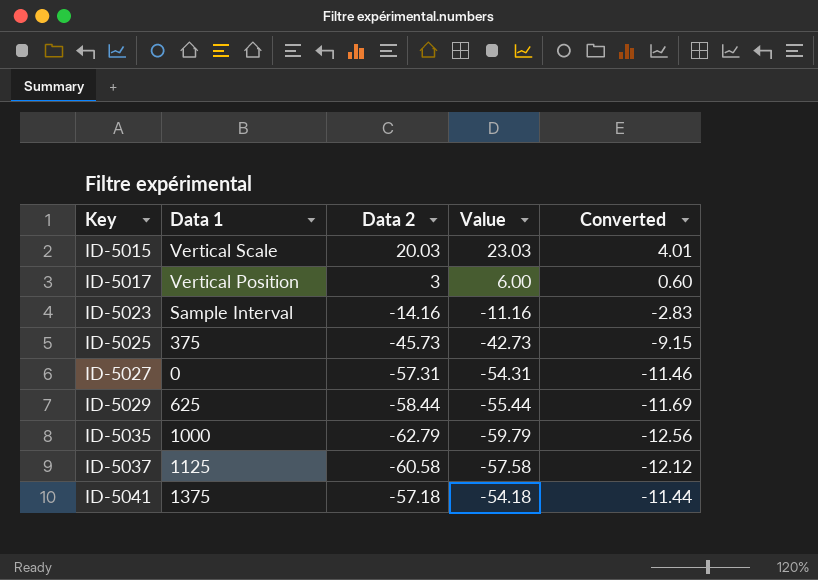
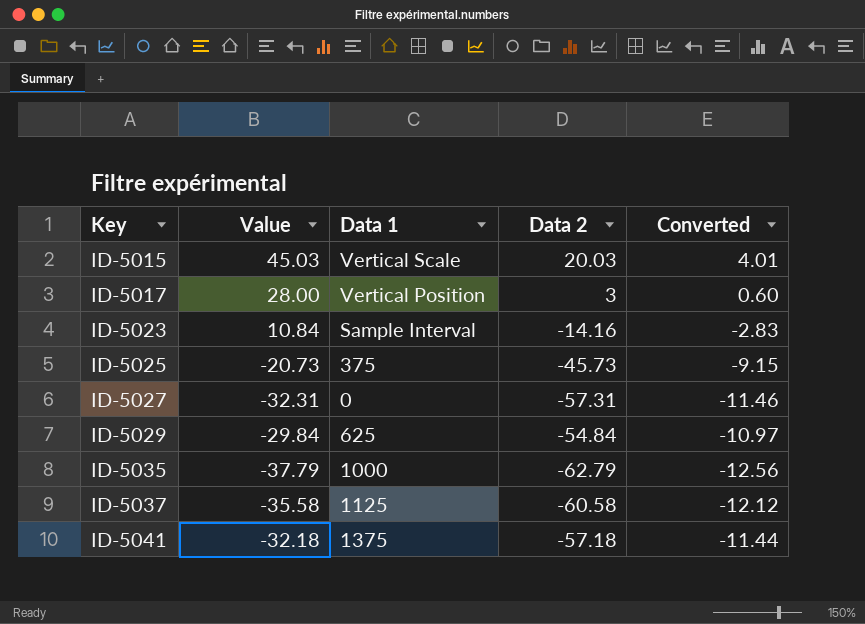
column Value | formula: [Data 2] + 3 -> [Data 2] + 25
column Value | position: 4 -> 2
ID-5029 | Data 2: -58.44 -> -54.84
ID-5029 | Converted: -11.69 -> -10.97

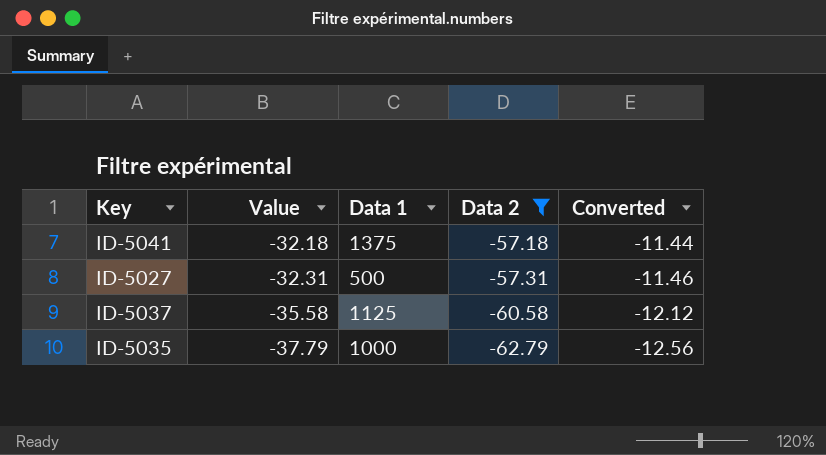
filter: none -> Data 2 <= -57.18
row order: Key ascending -> Value descending
ID-5027 | Data 1: 0 -> 500

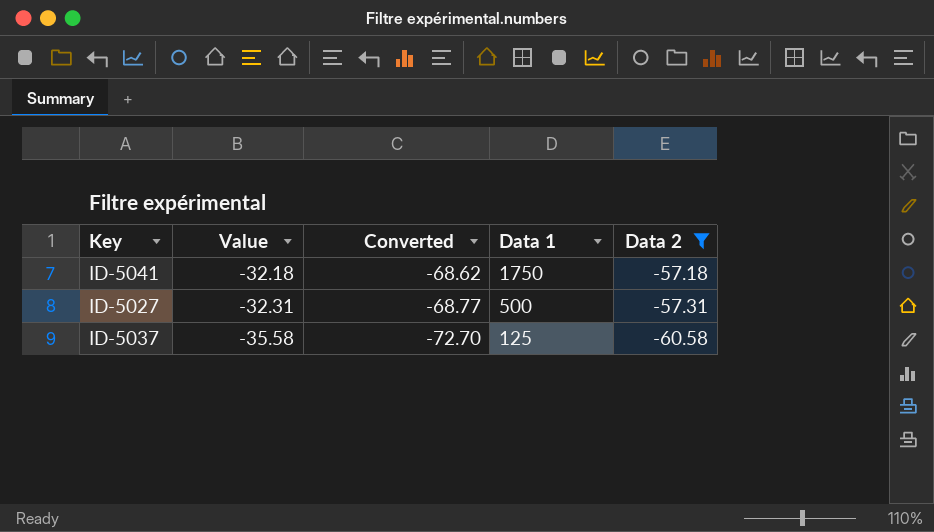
column Converted | formula: [Data 2] * 0.2 -> [Data 2] * 1.2
column Converted | position: 5 -> 3
row ID-5035: -37.79 | 1000 | -62.79 | -12.56 -> none
ID-5041 | Data 1: 1375 -> 1750
ID-5037 | Data 1: 1125 -> 125

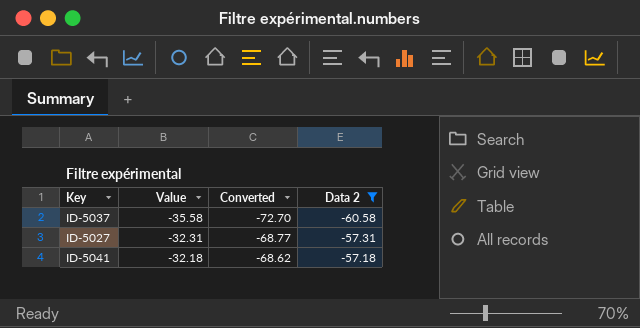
row order: Value descending -> Value ascending
column Data 1 | position: 4 -> none

